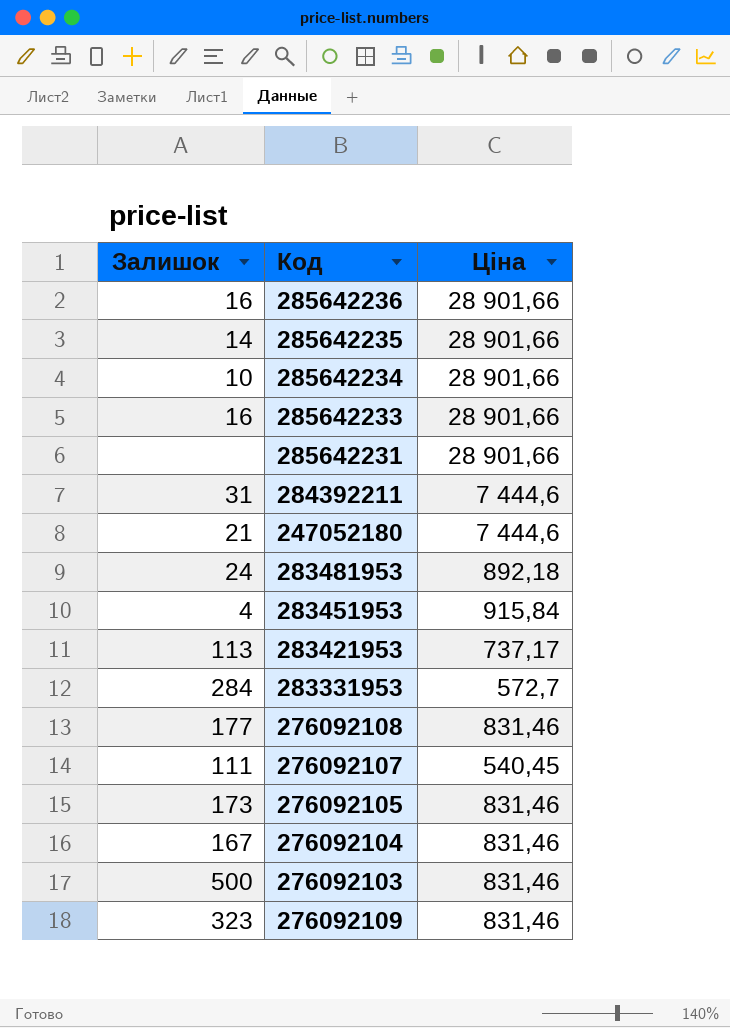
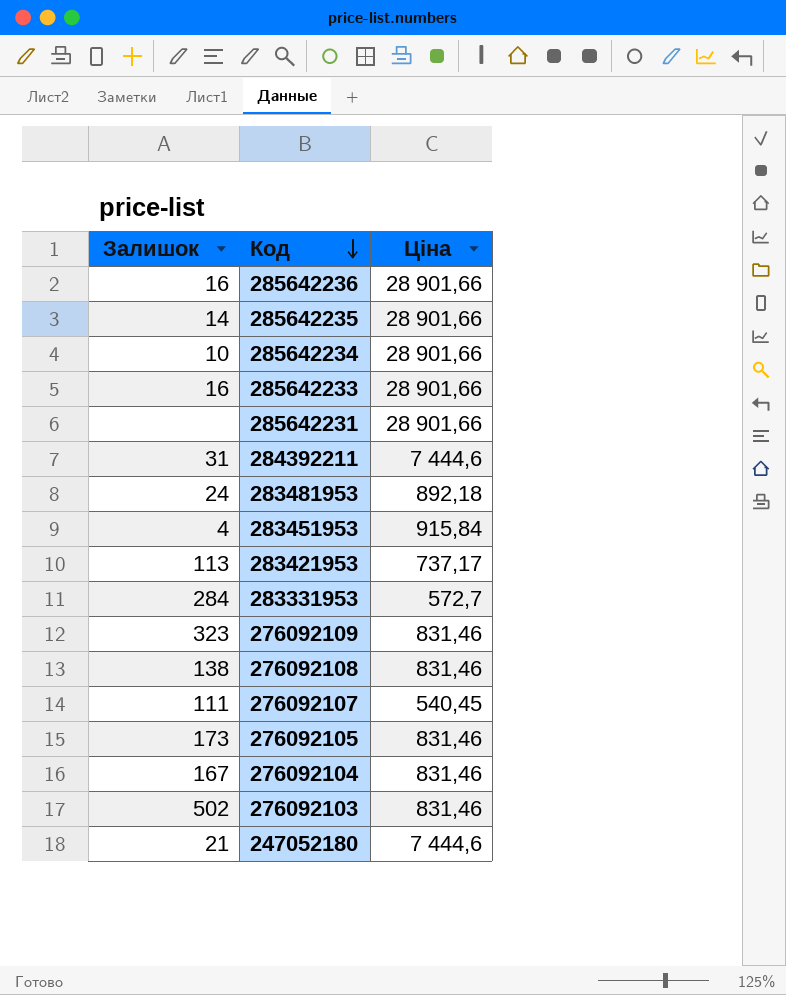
row order: none -> Код descending
276092108 | Залишок: 177 -> 138
276092103 | Залишок: 500 -> 502

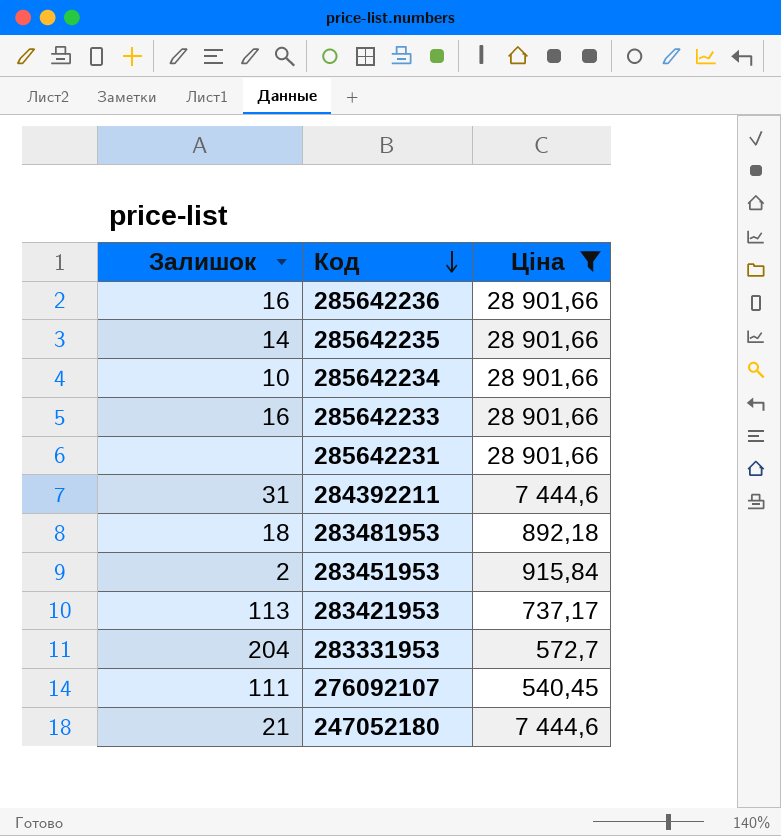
filter: none -> Ціна != 831,46
283481953 | Залишок: 24 -> 18
283451953 | Залишок: 4 -> 2
283331953 | Залишок: 284 -> 204

